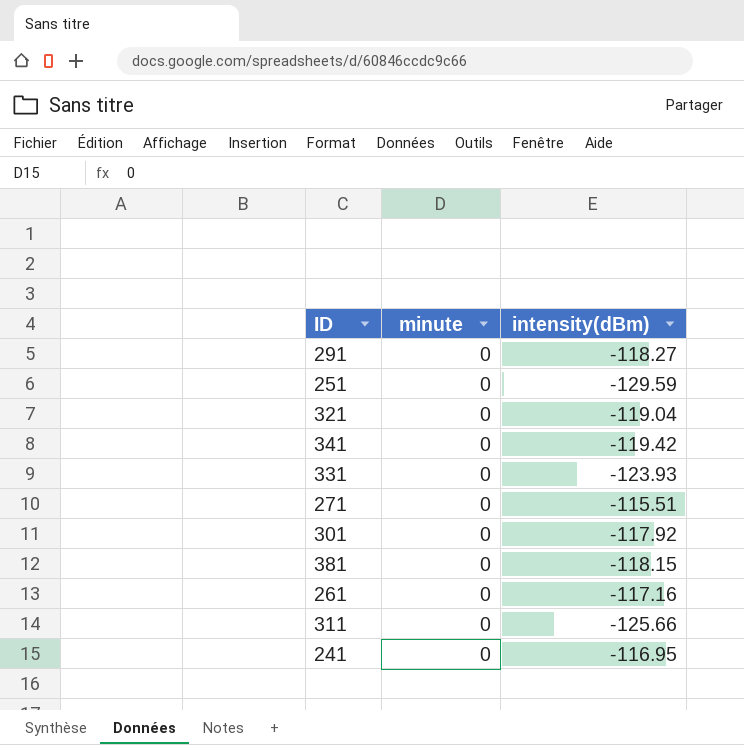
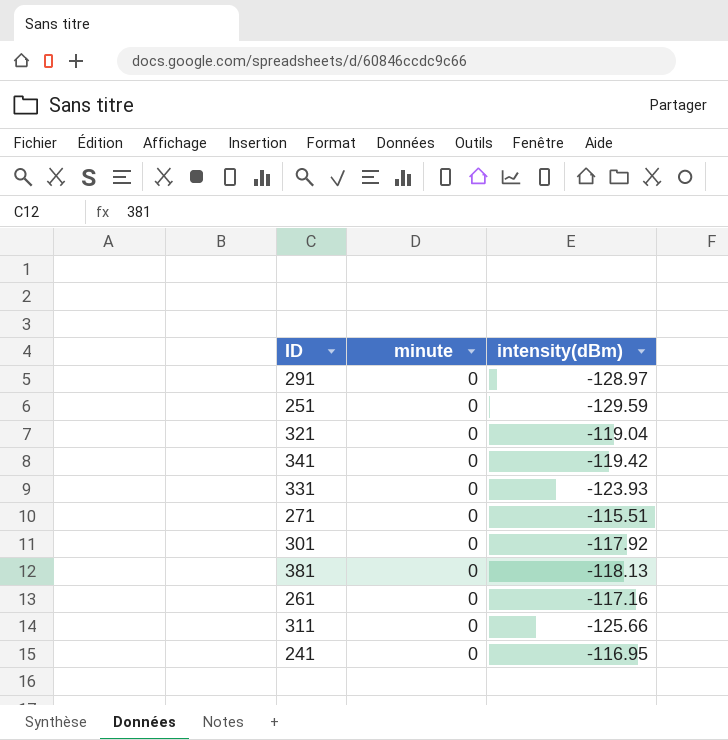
291 | intensity(dBm): -118.27 -> -128.97
381 | intensity(dBm): -118.15 -> -118.13

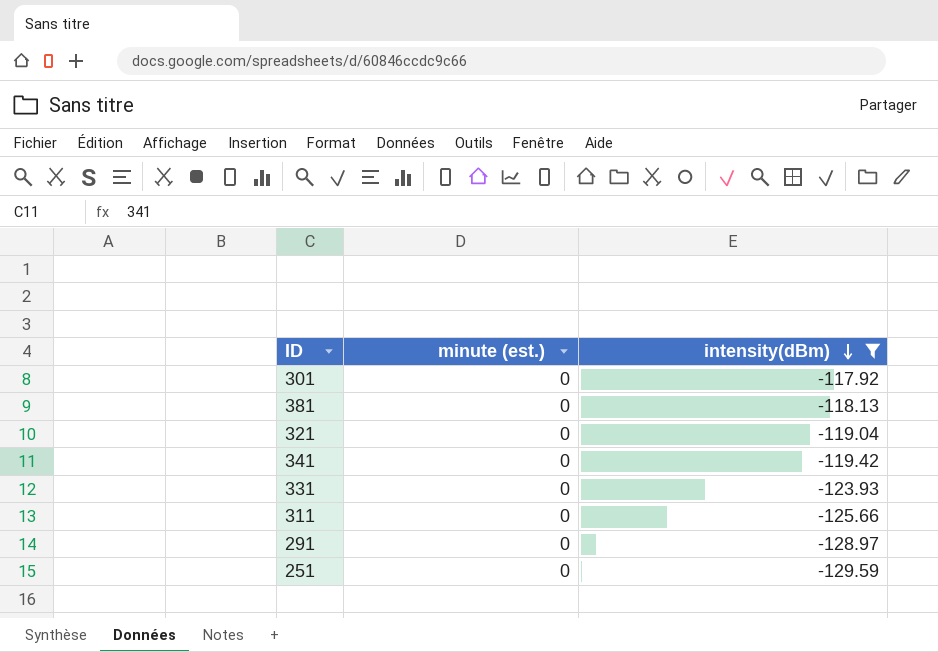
filter: none -> intensity(dBm) <= -117.92
row order: none -> intensity(dBm) descending
column name: minute -> minute (est.)

